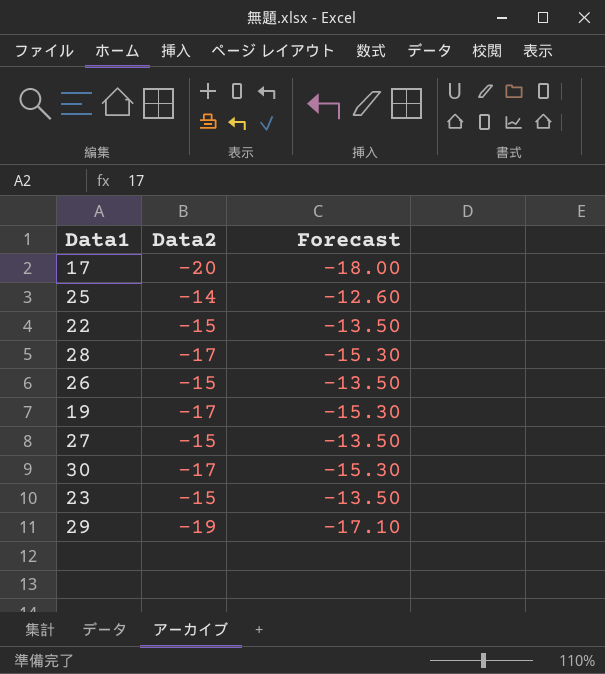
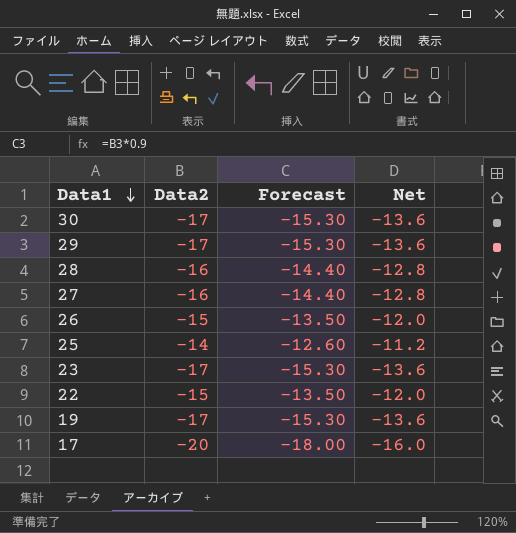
row order: none -> Data1 descending
column Net | formula: none -> [Data2] * 0.8
29 | Data2: -19 -> -17
29 | Forecast: -17.10 -> -15.30
28 | Data2: -17 -> -16
28 | Forecast: -15.30 -> -14.40
27 | Data2: -15 -> -16
27 | Forecast: -13.50 -> -14.40
23 | Data2: -15 -> -17
23 | Forecast: -13.50 -> -15.30

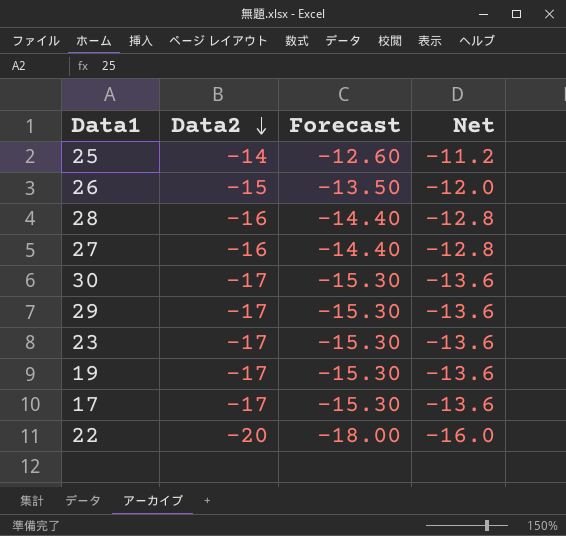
row order: Data1 descending -> Data2 descending
17 | Data2: -20 -> -17
17 | Forecast: -18.00 -> -15.30
17 | Net: -16.0 -> -13.6
22 | Data2: -15 -> -20
22 | Forecast: -13.50 -> -18.00
22 | Net: -12.0 -> -16.0

